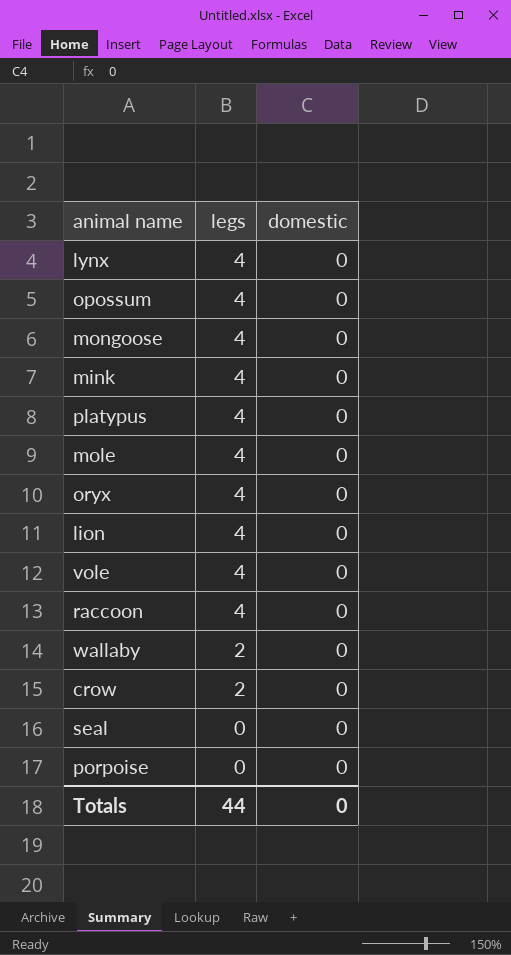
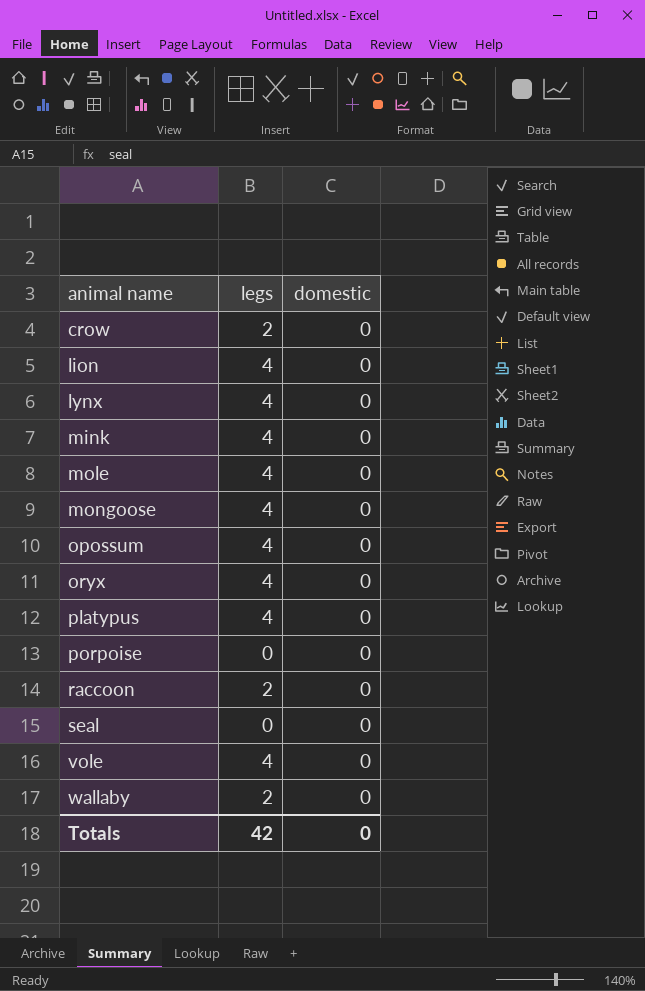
row order: legs descending -> animal name ascending
raccoon | legs: 4 -> 2
Totals | legs: 44 -> 42

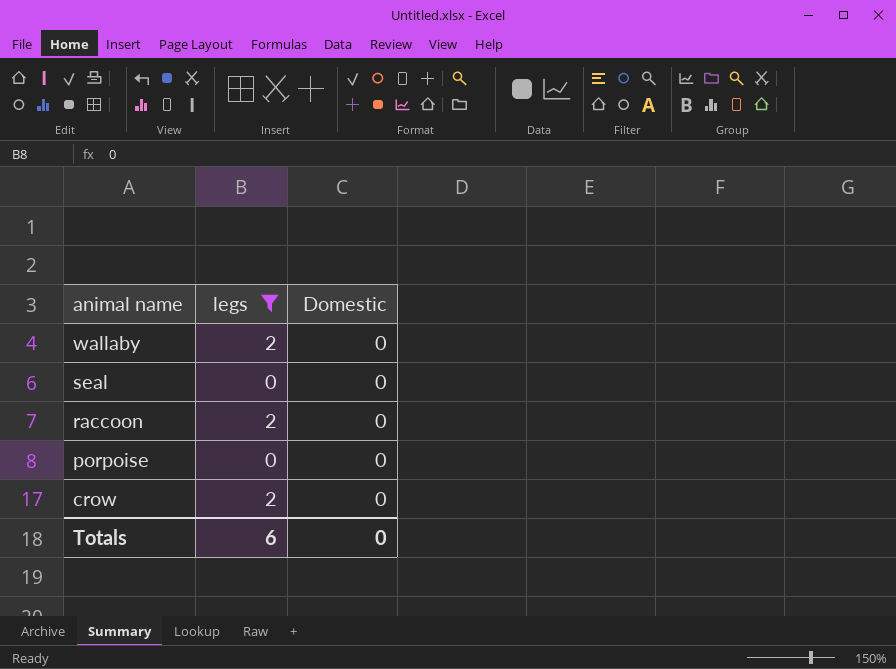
filter: none -> legs != 4
row order: animal name ascending -> animal name descending
column name: domestic -> Domestic
Totals | legs: 42 -> 6

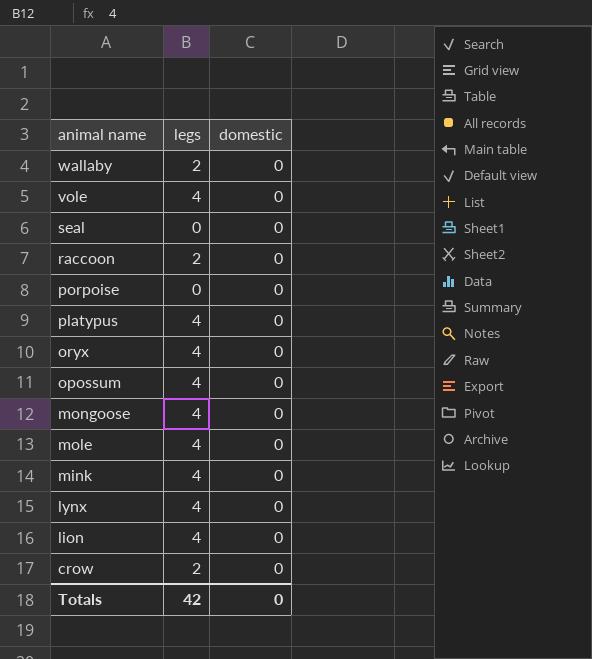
filter: legs != 4 -> none
column name: Domestic -> domestic
Totals | legs: 6 -> 42

